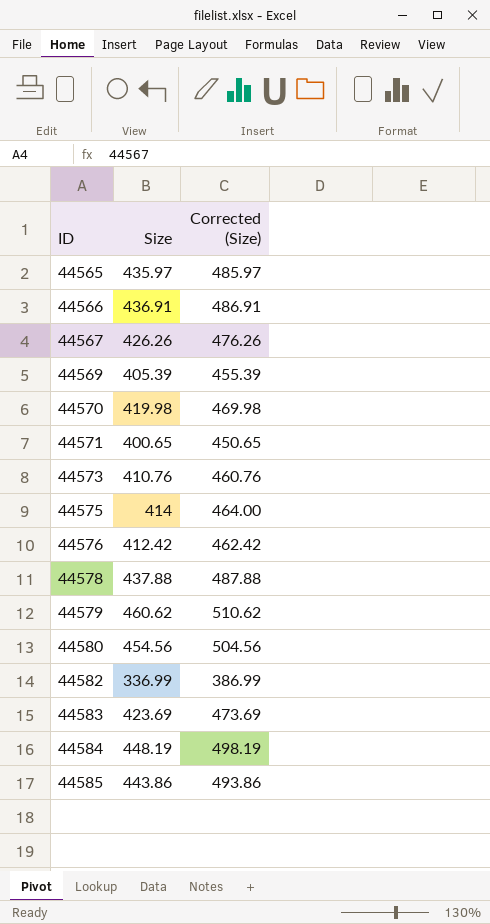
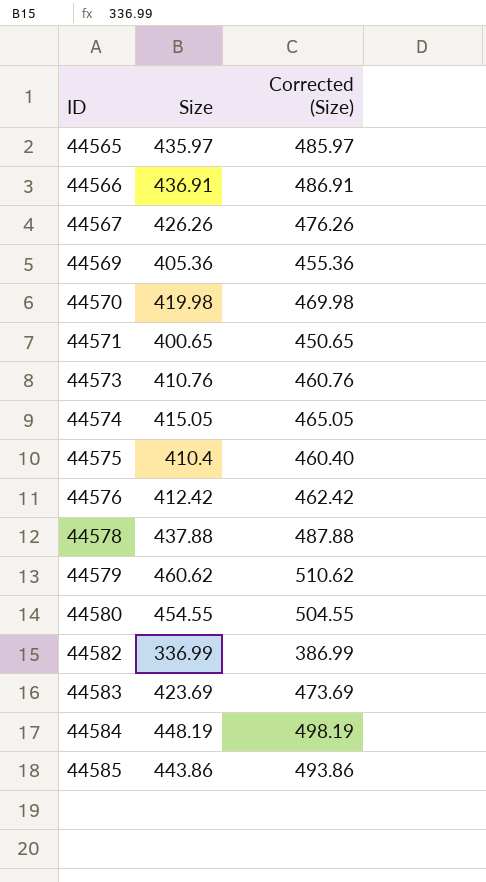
44569 | Size: 405.39 -> 405.36
44569 | Corrected (Size): 455.39 -> 455.36
row 44574: none -> 415.05 | 465.05
44575 | Size: 414 -> 410.4
44575 | Corrected (Size): 464.00 -> 460.40
44580 | Size: 454.56 -> 454.55
44580 | Corrected (Size): 504.56 -> 504.55

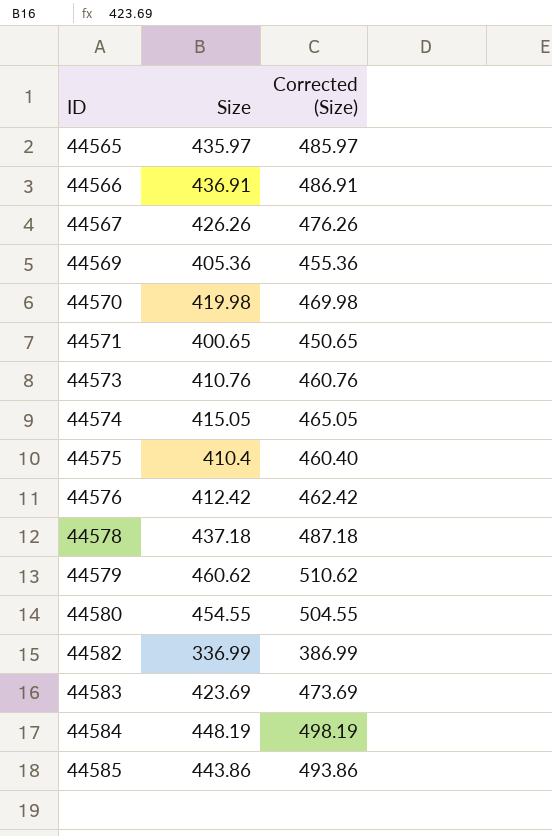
44578 | Size: 437.88 -> 437.18
44578 | Corrected (Size): 487.88 -> 487.18

